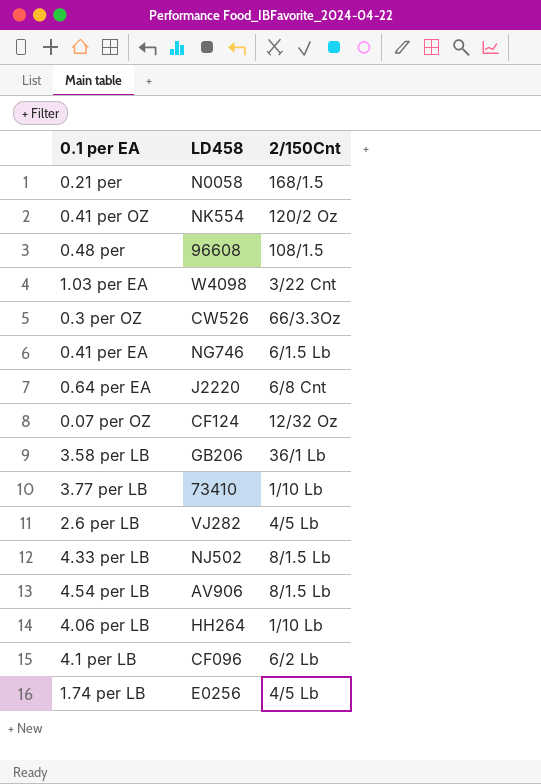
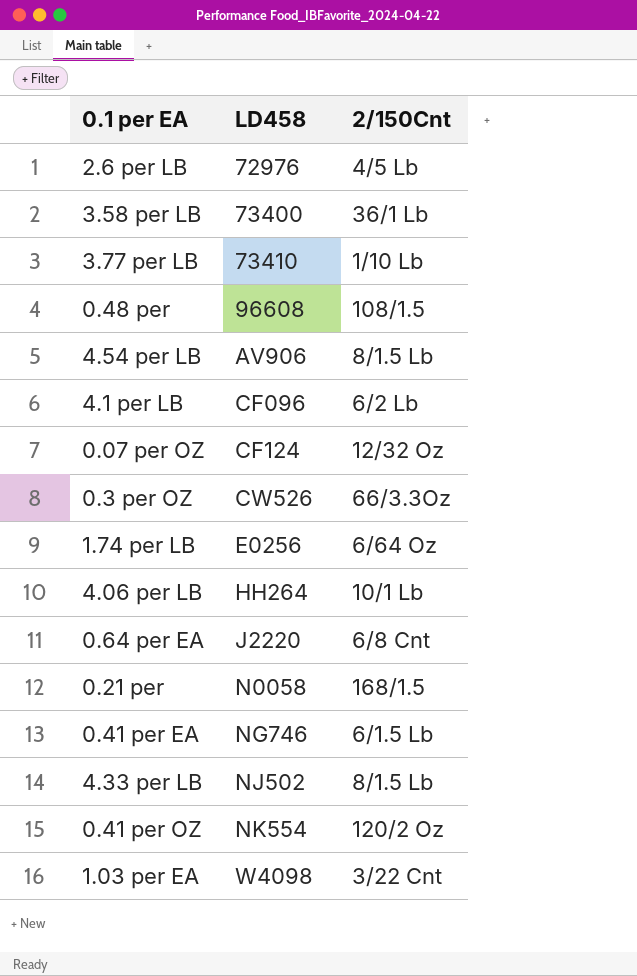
row order: none -> LD458 ascending
2.6 per LB | LD458: VJ282 -> 72976
3.58 per LB | LD458: GB206 -> 73400
1.74 per LB | 2/150Cnt: 4/5 Lb -> 6/64 Oz
4.06 per LB | 2/150Cnt: 1/10 Lb -> 10/1 Lb

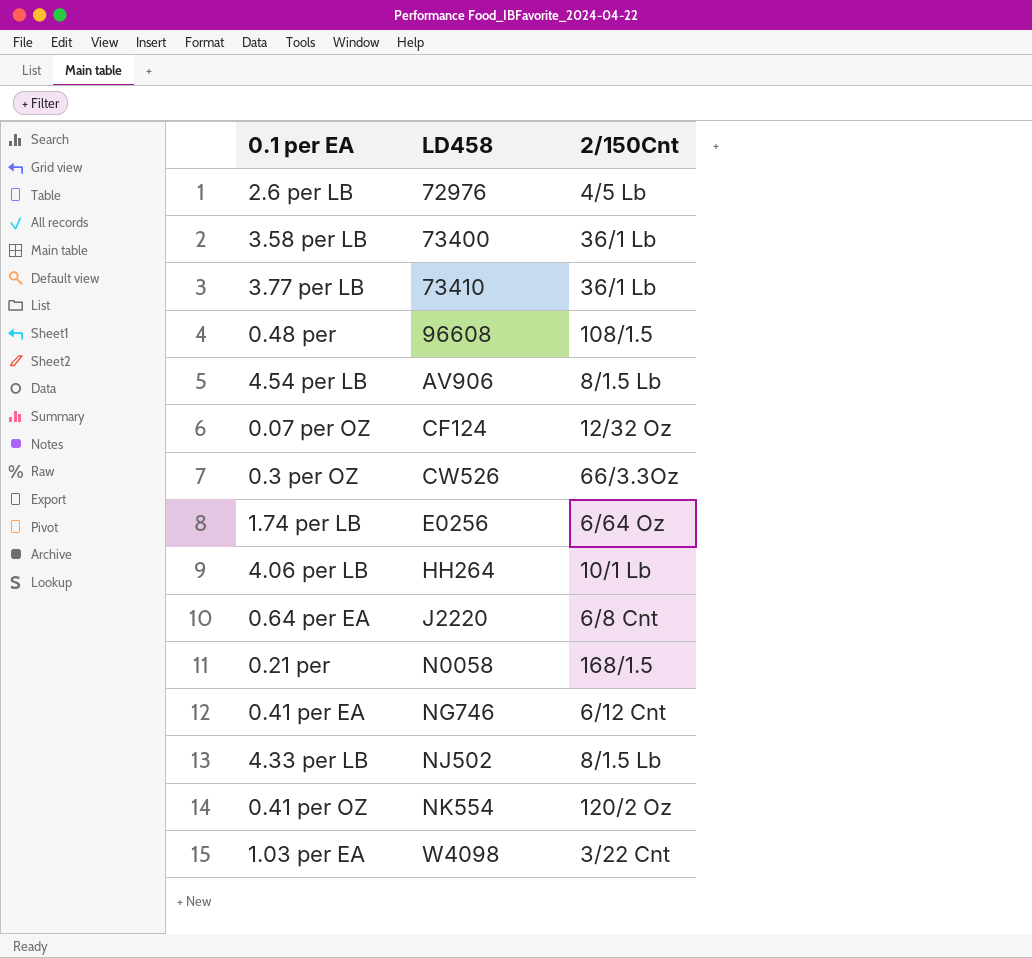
row 4.1 per LB: CF096 | 6/2 Lb -> none
3.77 per LB | 2/150Cnt: 1/10 Lb -> 36/1 Lb
0.41 per EA | 2/150Cnt: 6/1.5 Lb -> 6/12 Cnt

